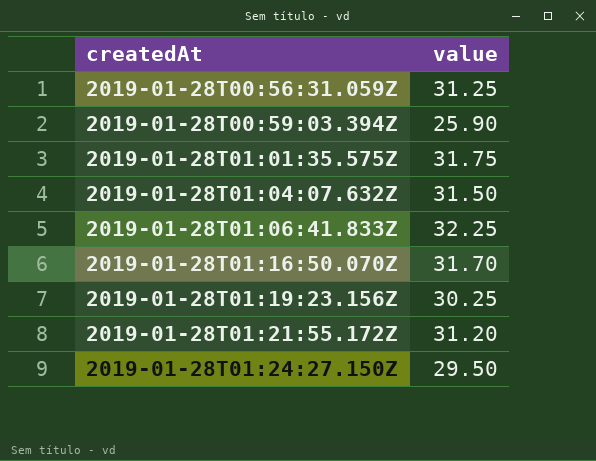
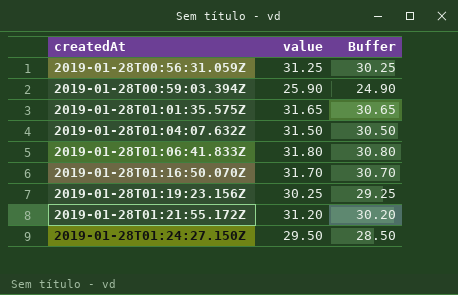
column Buffer | formula: none -> [value] - 1
2019-01-28T01:01:35.575Z | value: 31.75 -> 31.65
2019-01-28T01:06:41.833Z | value: 32.25 -> 31.80

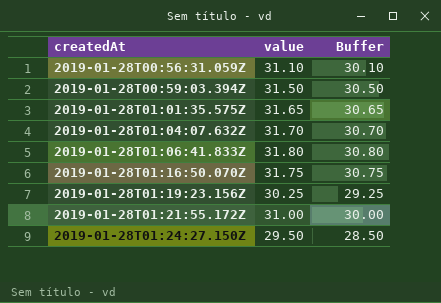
2019-01-28T00:56:31.059Z | value: 31.25 -> 31.10
2019-01-28T00:56:31.059Z | Buffer: 30.25 -> 30.10
2019-01-28T00:59:03.394Z | value: 25.90 -> 31.50
2019-01-28T00:59:03.394Z | Buffer: 24.90 -> 30.50
2019-01-28T01:04:07.632Z | value: 31.50 -> 31.70
2019-01-28T01:04:07.632Z | Buffer: 30.50 -> 30.70
2019-01-28T01:16:50.070Z | value: 31.70 -> 31.75
2019-01-28T01:16:50.070Z | Buffer: 30.70 -> 30.75
2019-01-28T01:21:55.172Z | value: 31.20 -> 31.00
2019-01-28T01:21:55.172Z | Buffer: 30.20 -> 30.00

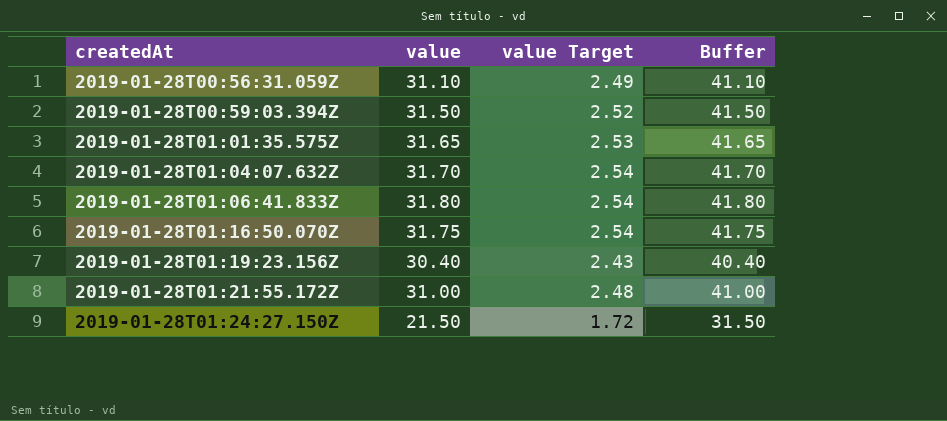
column value Target | formula: none -> [value] * 0.08
column Buffer | formula: [value] - 1 -> [value] + 10
2019-01-28T01:19:23.156Z | value: 30.25 -> 30.40
2019-01-28T01:24:27.150Z | value: 29.50 -> 21.50

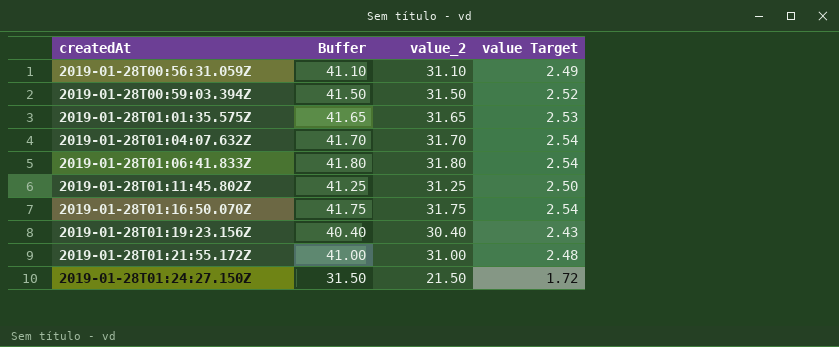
column Buffer | position: 4 -> 2
column name: value -> value_2
row 2019-01-28T01:11:45.802Z: none -> 41.25 | 31.25 | 2.50

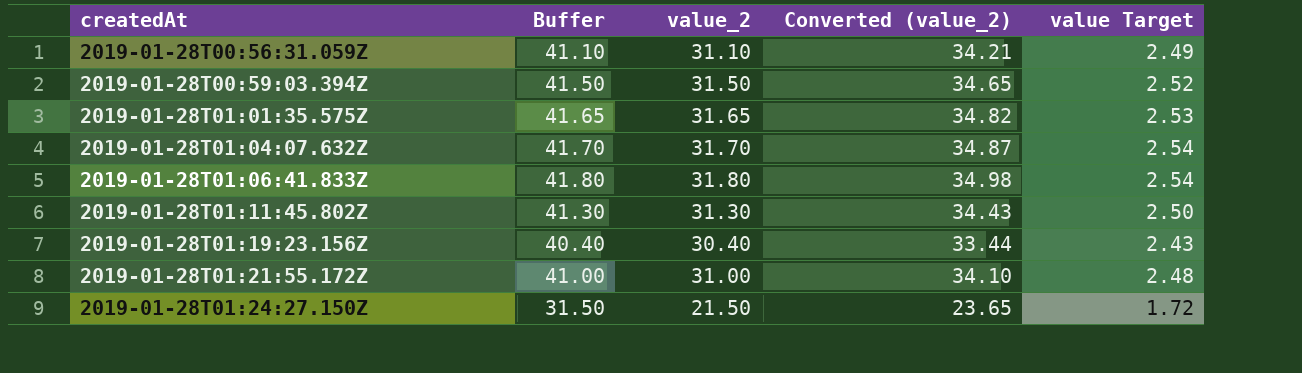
column Converted (value_2) | formula: none -> [value_2] * 1.1
row 2019-01-28T01:16:50.070Z: 41.75 | 31.75 | 2.54 -> none
2019-01-28T01:11:45.802Z | Buffer: 41.25 -> 41.30
2019-01-28T01:11:45.802Z | value_2: 31.25 -> 31.30

